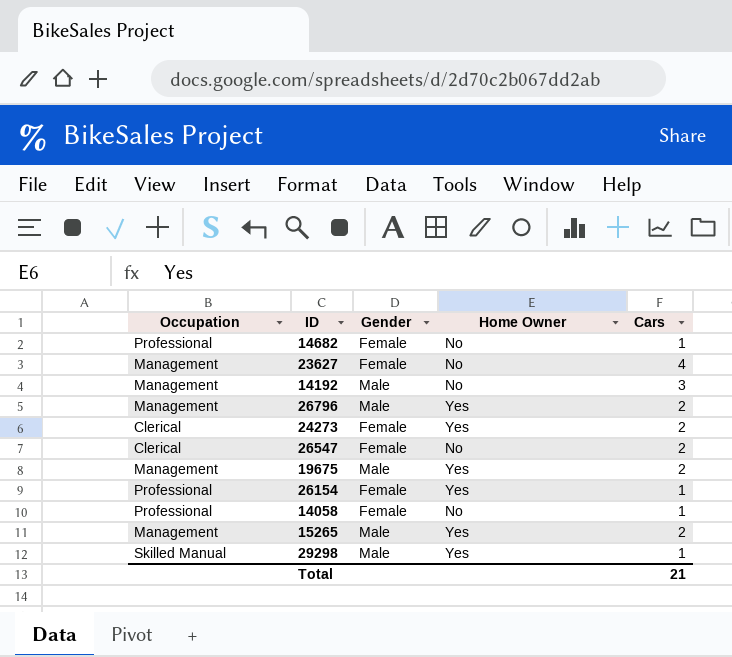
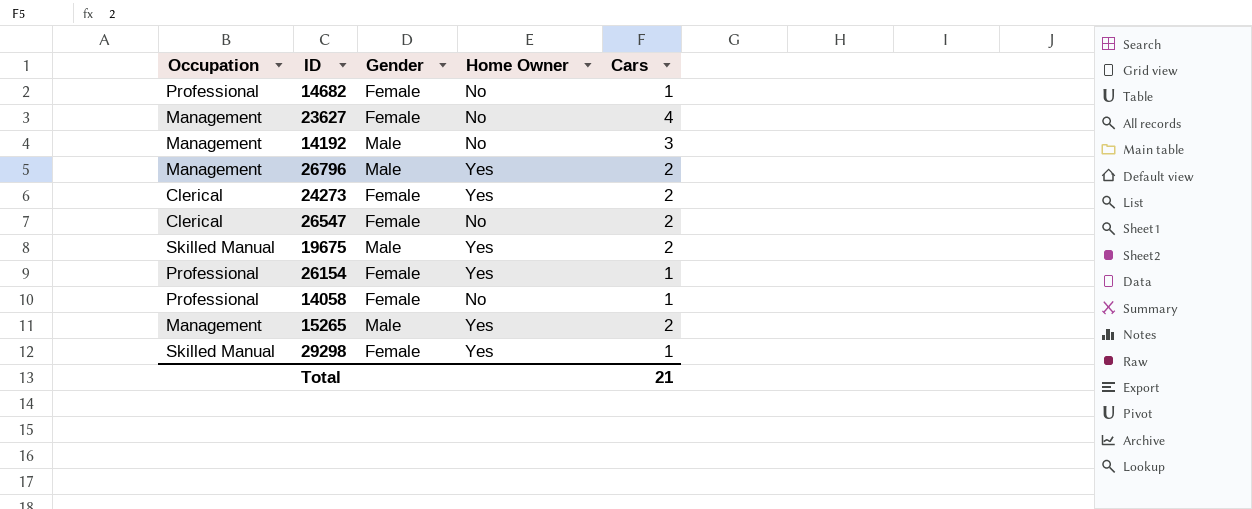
19675 | Occupation: Management -> Skilled Manual
29298 | Gender: Male -> Female

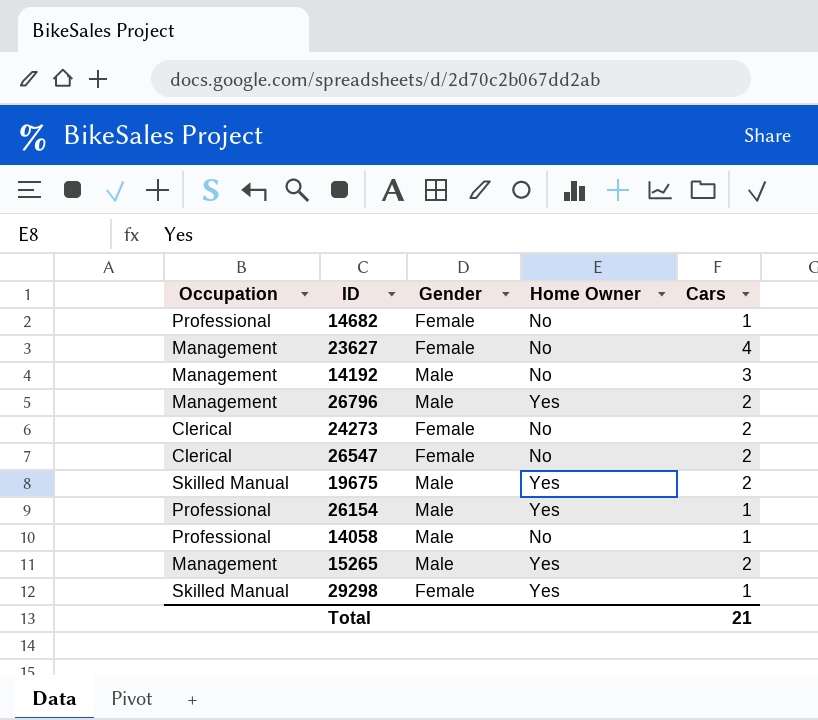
24273 | Home Owner: Yes -> No
26154 | Gender: Female -> Male
14058 | Gender: Female -> Male

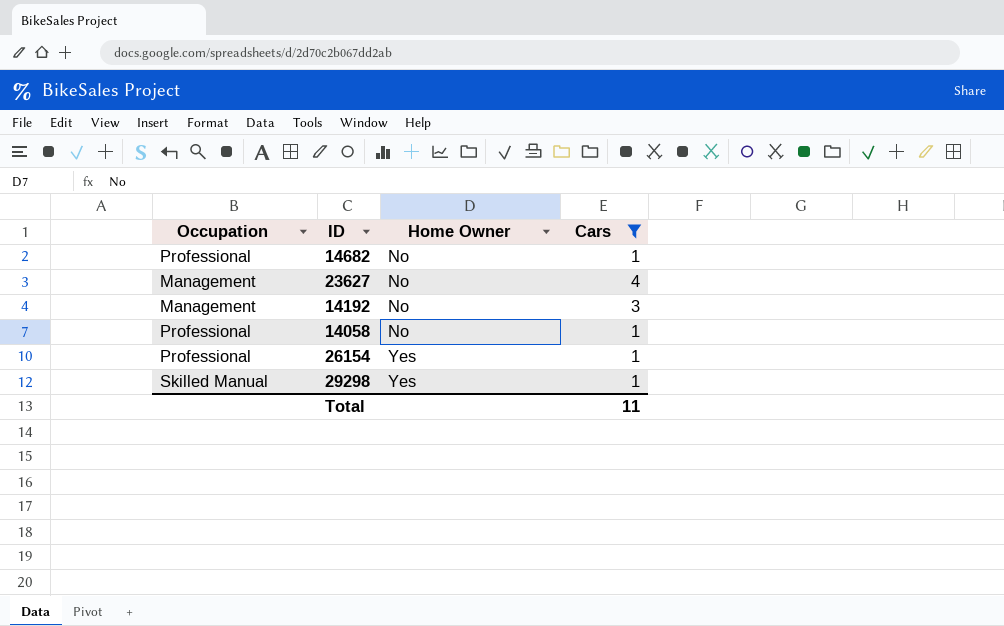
filter: none -> Cars != 2
row order: none -> Home Owner ascending
column Gender | position: 3 -> none
Total | Cars: 21 -> 11

